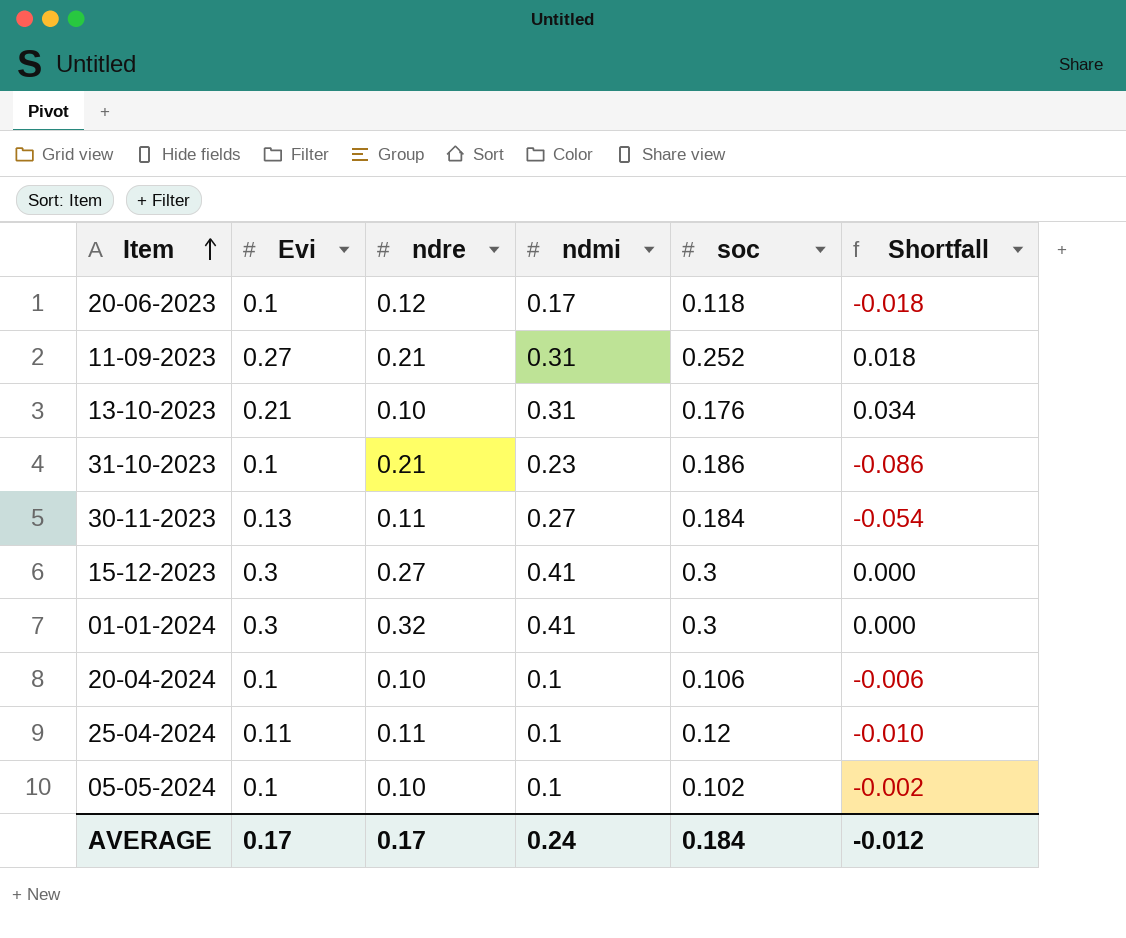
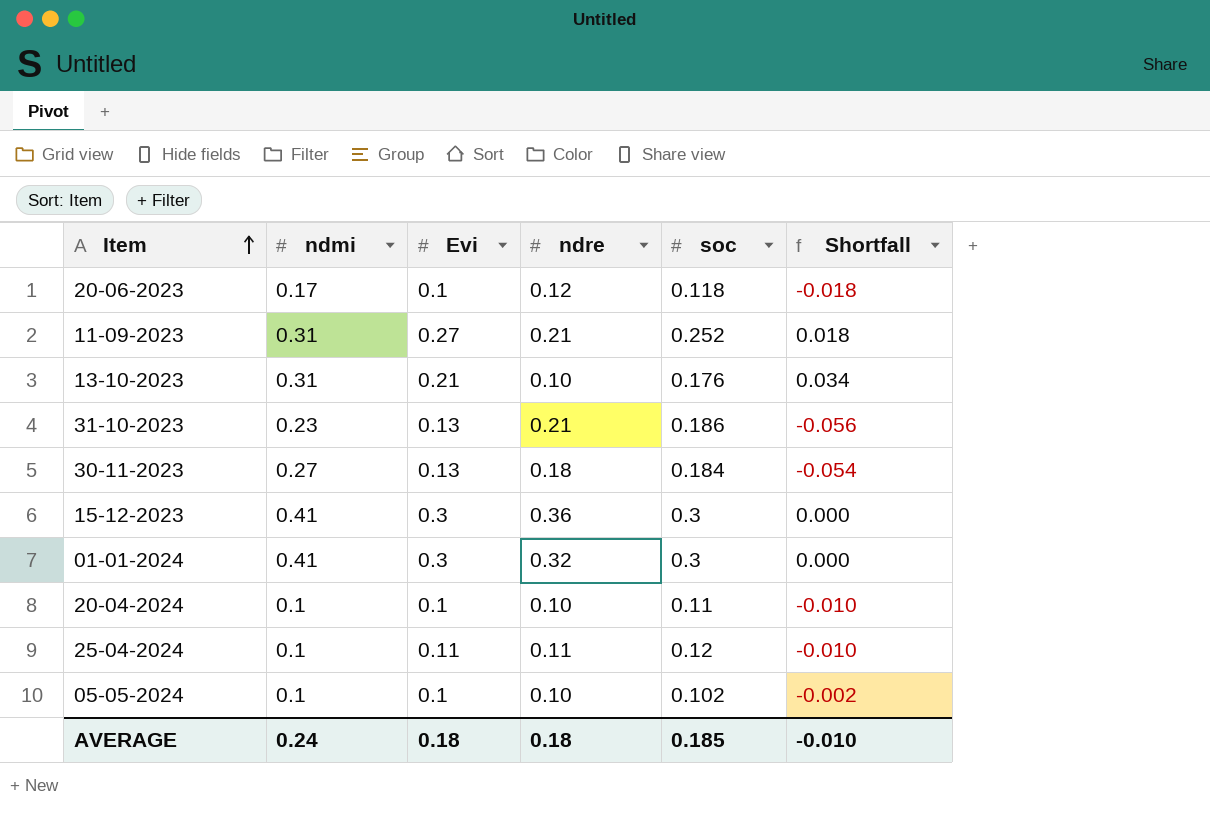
column ndmi | position: 4 -> 2
31-10-2023 | Evi: 0.1 -> 0.13
31-10-2023 | Shortfall: -0.086 -> -0.056
30-11-2023 | ndre: 0.11 -> 0.18
15-12-2023 | ndre: 0.27 -> 0.36
20-04-2024 | soc: 0.106 -> 0.11
20-04-2024 | Shortfall: -0.006 -> -0.010
AVERAGE | Evi: 0.17 -> 0.18
AVERAGE | ndre: 0.17 -> 0.18
AVERAGE | soc: 0.184 -> 0.185
AVERAGE | Shortfall: -0.012 -> -0.010

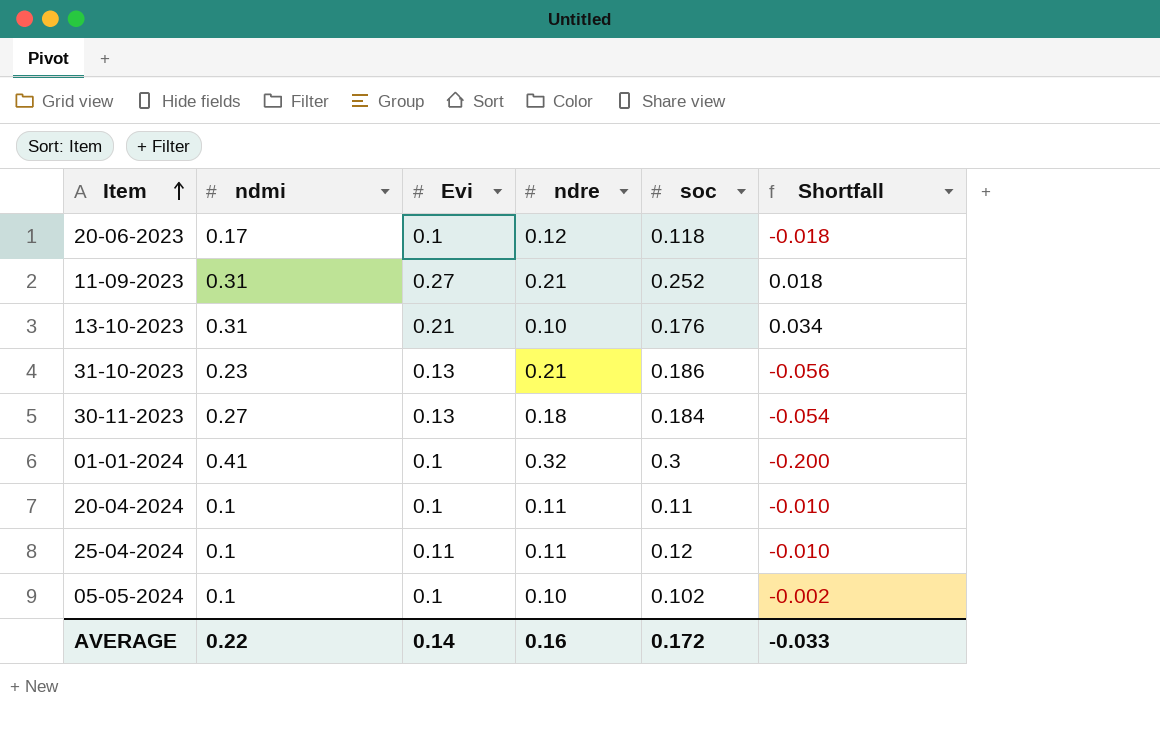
row 15-12-2023: 0.41 | 0.3 | 0.36 | 0.3 | 0.000 -> none
01-01-2024 | Evi: 0.3 -> 0.1
01-01-2024 | Shortfall: 0.000 -> -0.200
20-04-2024 | ndre: 0.10 -> 0.11
AVERAGE | ndmi: 0.24 -> 0.22
AVERAGE | Evi: 0.18 -> 0.14
AVERAGE | ndre: 0.18 -> 0.16
AVERAGE | soc: 0.185 -> 0.172
AVERAGE | Shortfall: -0.010 -> -0.033

